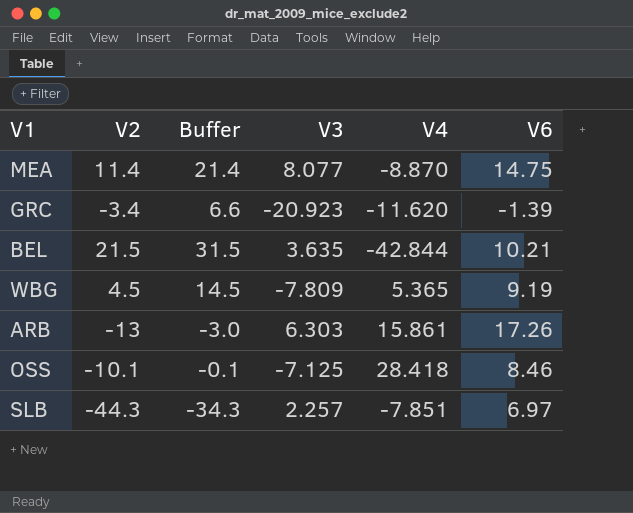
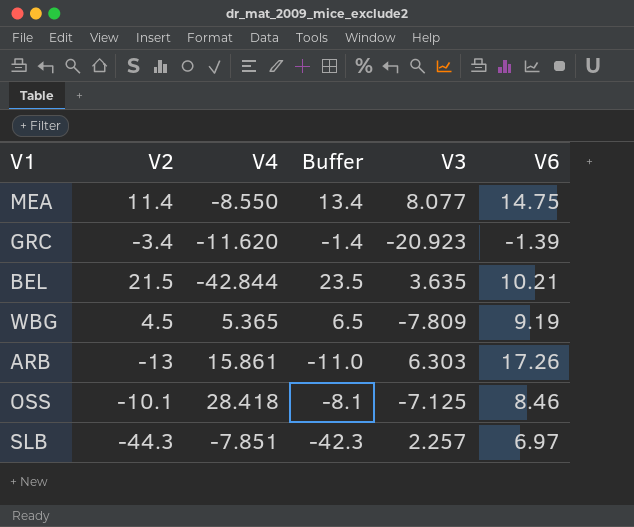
column V4 | position: 5 -> 3
column Buffer | formula: [V2] + 10 -> [V2] + 2
MEA | V4: -8.870 -> -8.550

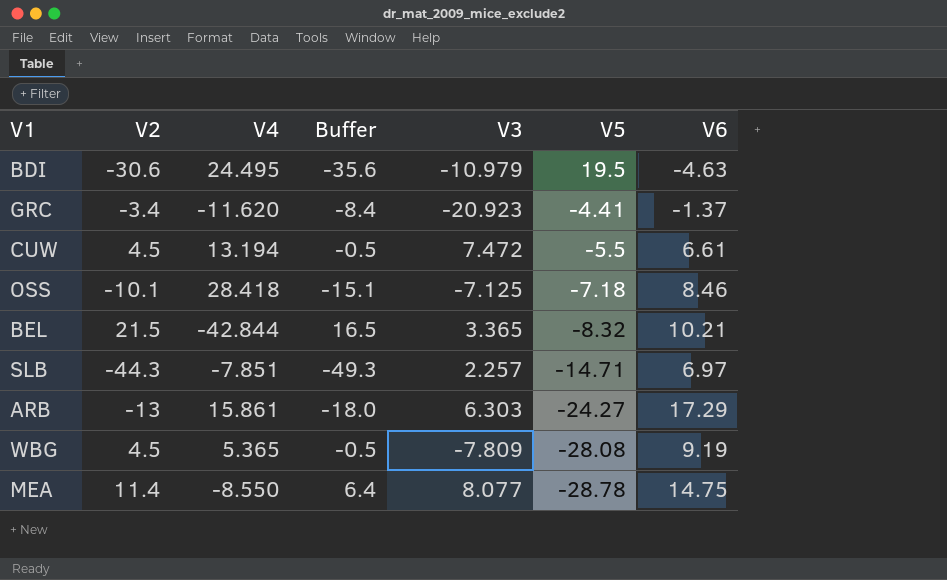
row order: none -> V5 descending
column Buffer | formula: [V2] + 2 -> [V2] - 5
column V5 | position: none -> 6
row BDI: none -> -30.6 | 24.495 | -35.6 | -10.979 | 19.5 | -4.63
GRC | V6: -1.39 -> -1.37
row CUW: none -> 4.5 | 13.194 | -0.5 | 7.472 | -5.5 | 6.61
BEL | V3: 3.635 -> 3.365
ARB | V6: 17.26 -> 17.29

